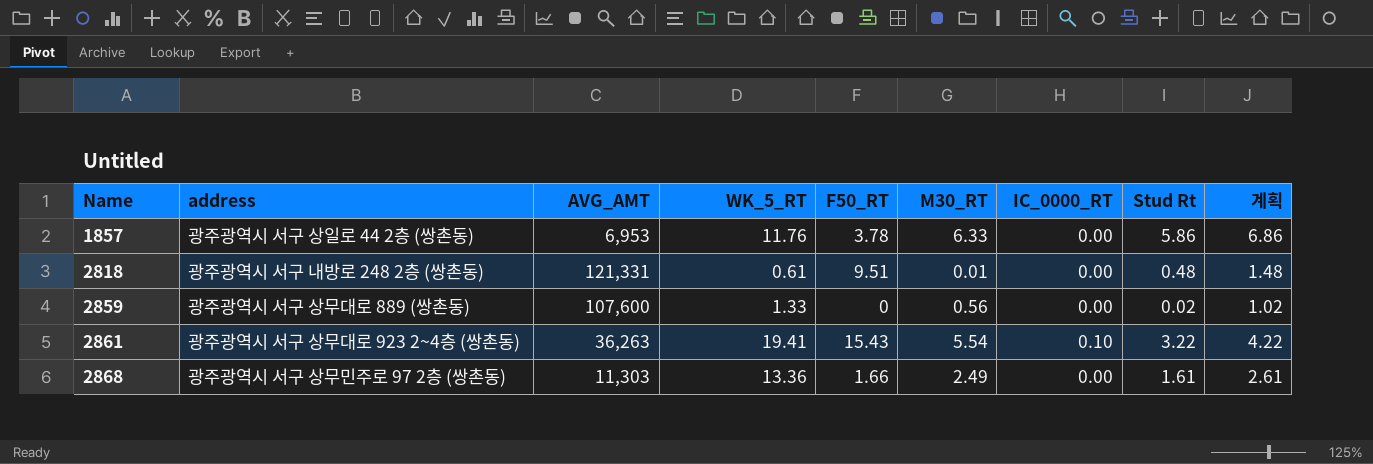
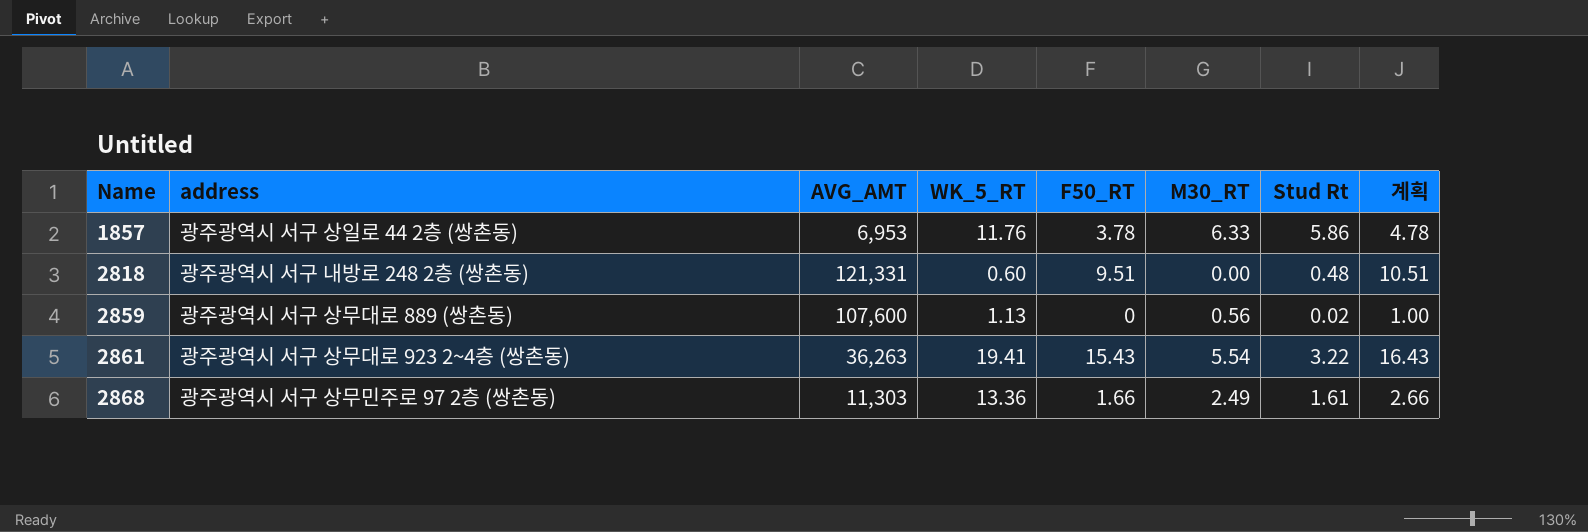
column IC_0000_RT | position: 7 -> none
column 계획 | formula: [Stud Rt] + 1 -> [F50_RT] + 1
2818 | WK_5_RT: 0.61 -> 0.60
2818 | M30_RT: 0.01 -> 0.00
2859 | WK_5_RT: 1.33 -> 1.13

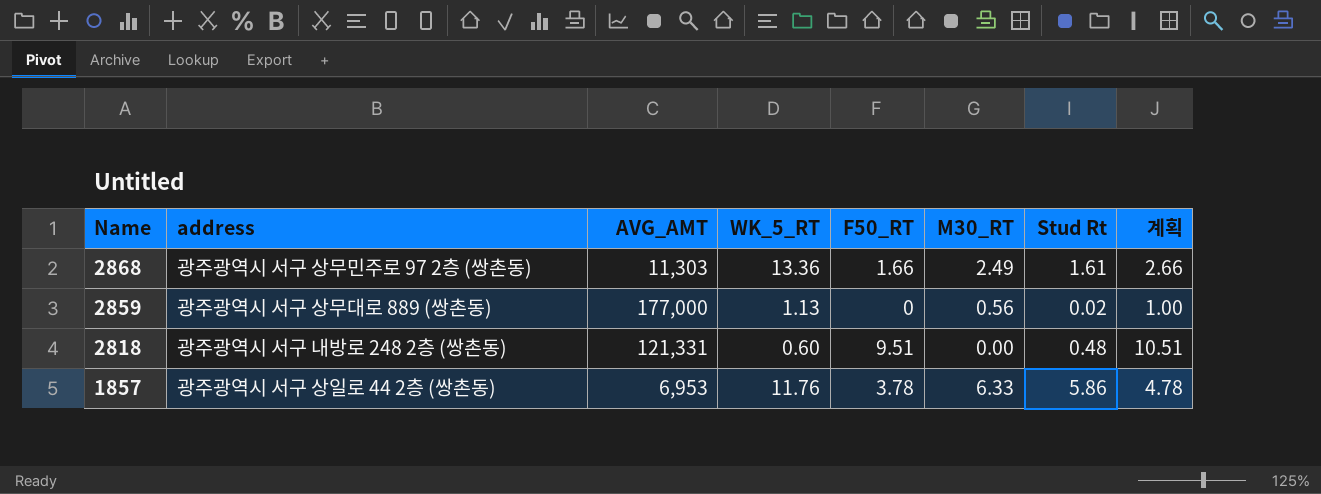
row order: Name ascending -> Name descending
row 2861: 광주광역시 서구 상무대로 923 2~4층 (쌍촌동) | 36,263 | 19.41 | 15.43 | 5.54 | 3.22 | 16.43 -> none
2859 | AVG_AMT: 107,600 -> 177,000

